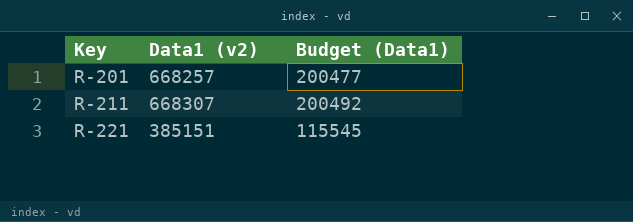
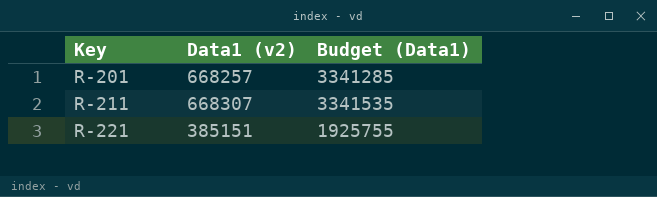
column Budget (Data1) | formula: [Data1 (v2)] * 0.3 -> [Data1 (v2)] * 5

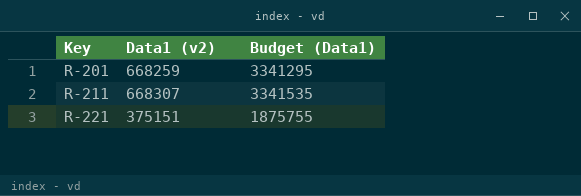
R-201 | Data1 (v2): 668257 -> 668259
R-201 | Budget (Data1): 3341285 -> 3341295
R-221 | Data1 (v2): 385151 -> 375151
R-221 | Budget (Data1): 1925755 -> 1875755

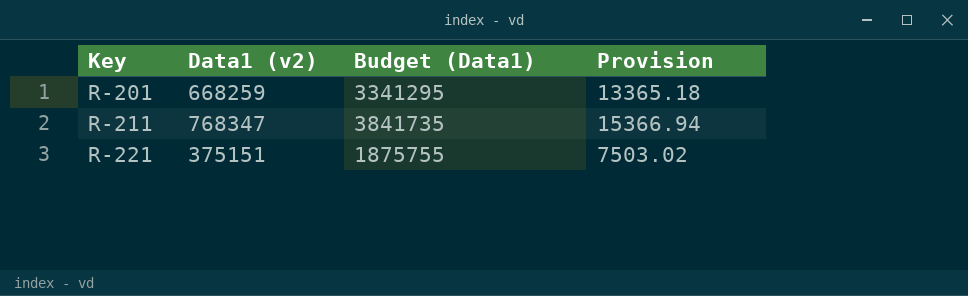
column Provision | formula: none -> [Data1 (v2)] * 0.02
R-211 | Data1 (v2): 668307 -> 768347
R-211 | Budget (Data1): 3341535 -> 3841735

